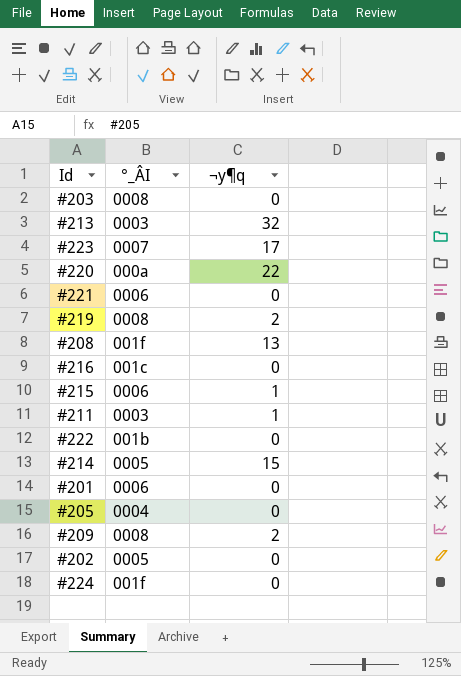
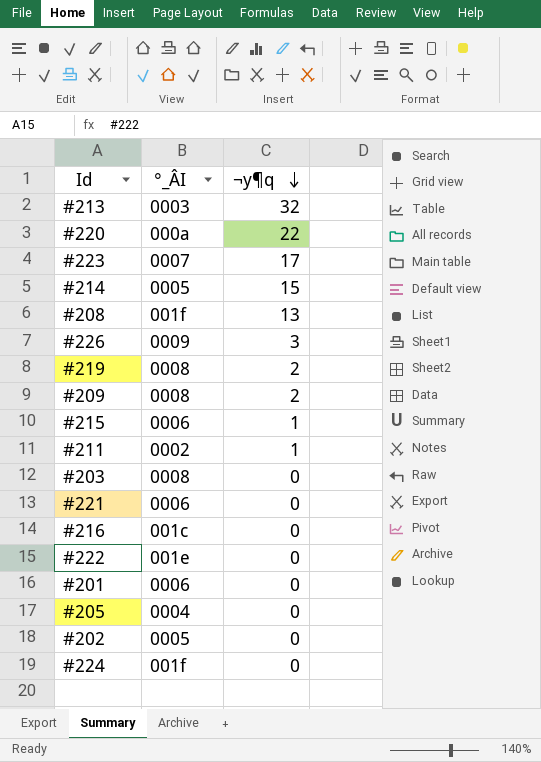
row order: none -> ¬y¶q descending
row #226: none -> 0009 | 3
#211 | °_ÂI: 0003 -> 0002
#222 | °_ÂI: 001b -> 001e

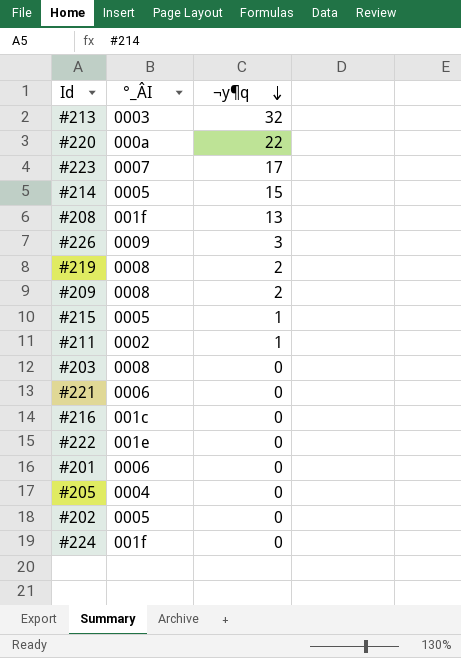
#215 | °_ÂI: 0006 -> 0005

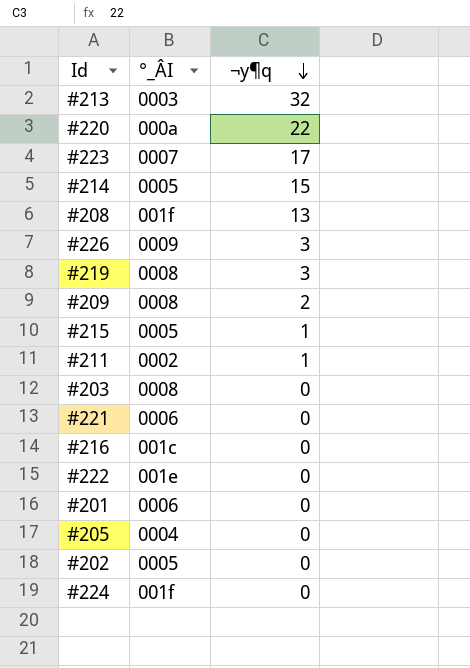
#219 | ¬y¶q: 2 -> 3

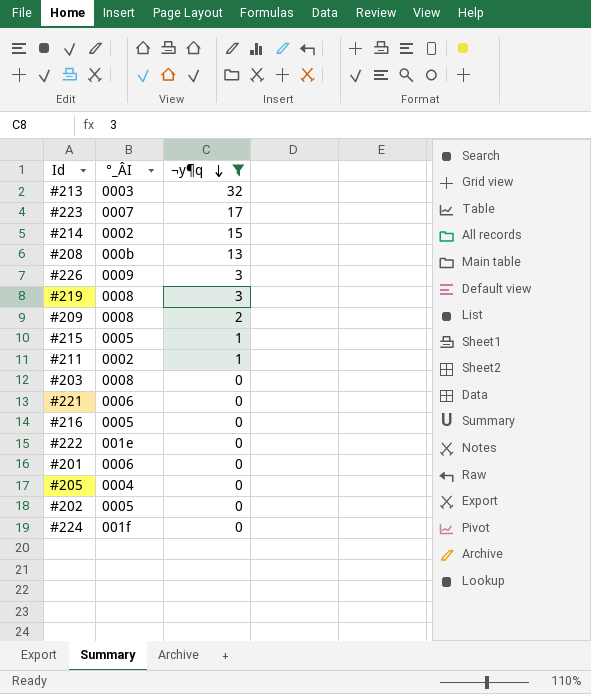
filter: none -> ¬y¶q != 22
#214 | °_ÂI: 0005 -> 0002
#208 | °_ÂI: 001f -> 000b
#216 | °_ÂI: 001c -> 0005

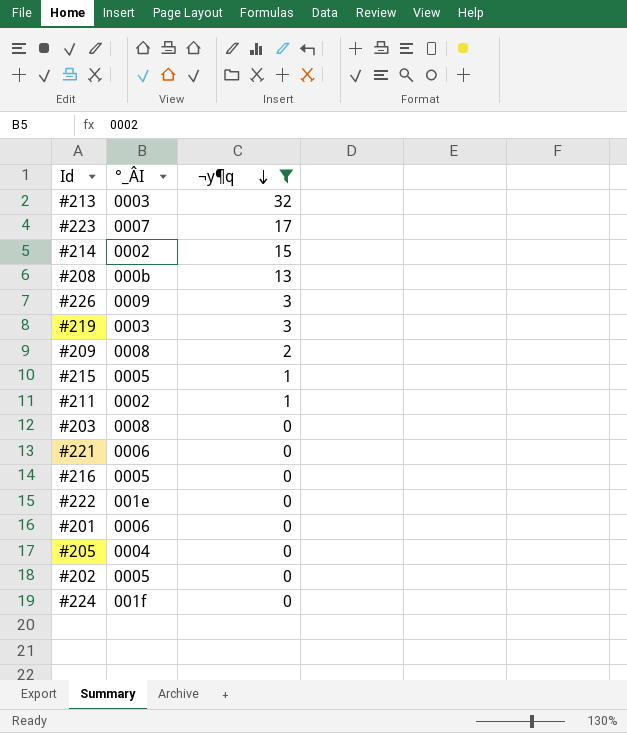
#219 | °_ÂI: 0008 -> 0003

